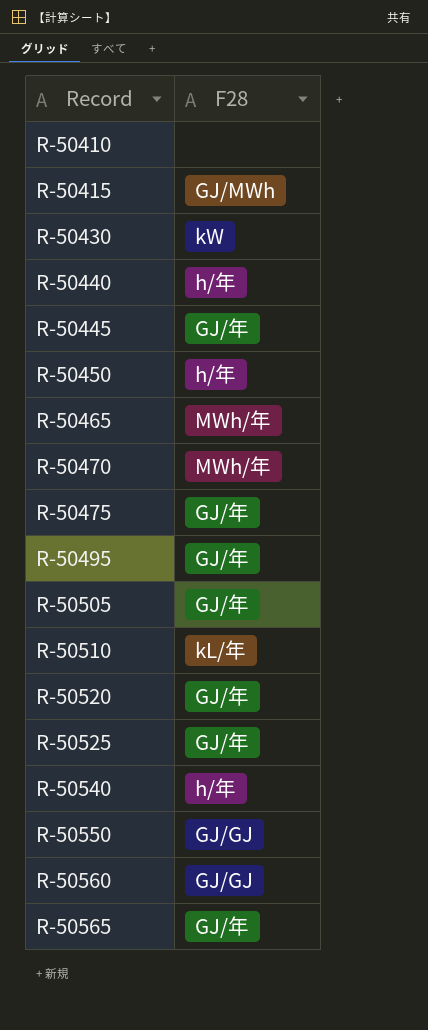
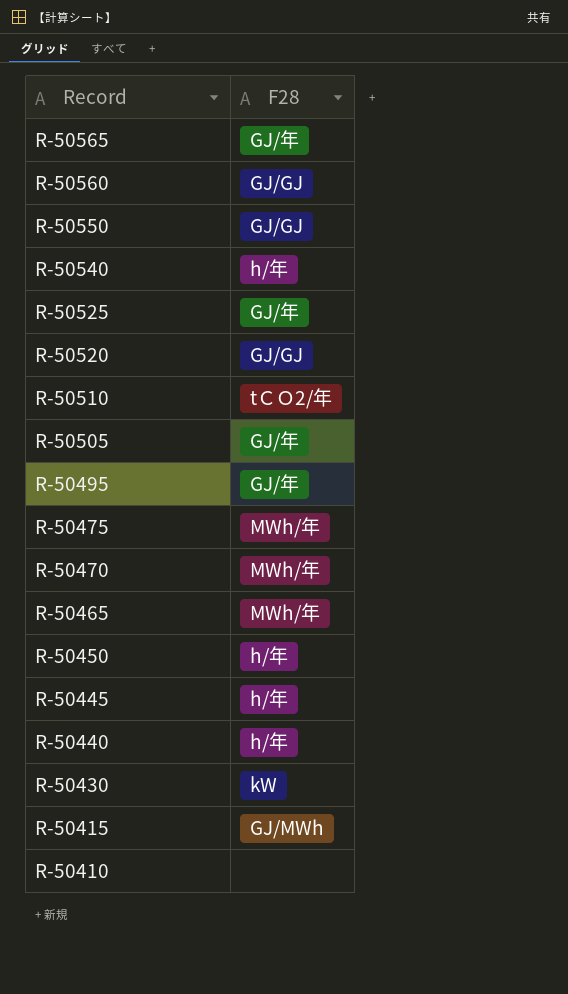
row order: Record ascending -> Record descending
R-50520 | F28: GJ/年 -> GJ/GJ
R-50510 | F28: kL/年 -> tＣＯ2/年
R-50475 | F28: GJ/年 -> MWh/年
R-50445 | F28: GJ/年 -> h/年

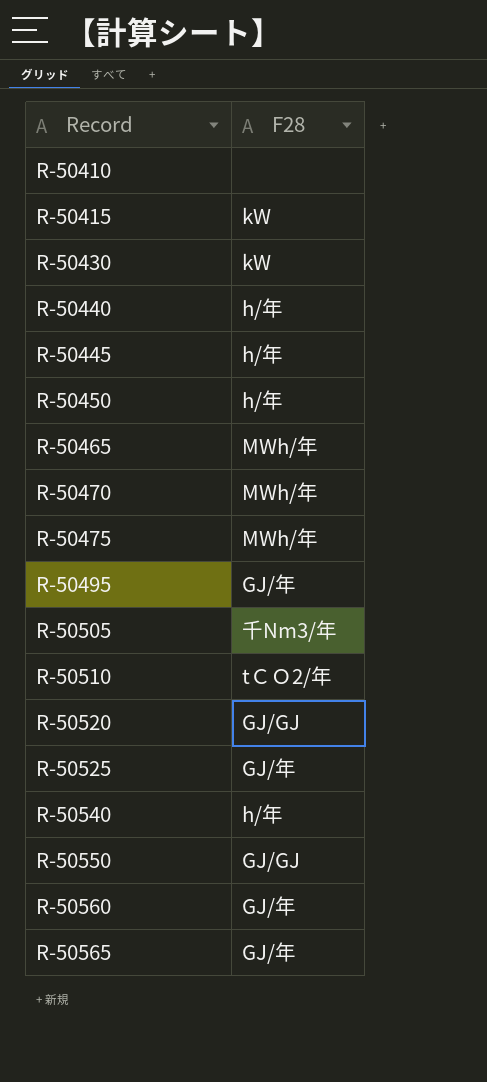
row order: Record descending -> Record ascending
R-50415 | F28: GJ/MWh -> kW
R-50505 | F28: GJ/年 -> 千Nm3/年
R-50560 | F28: GJ/GJ -> GJ/年

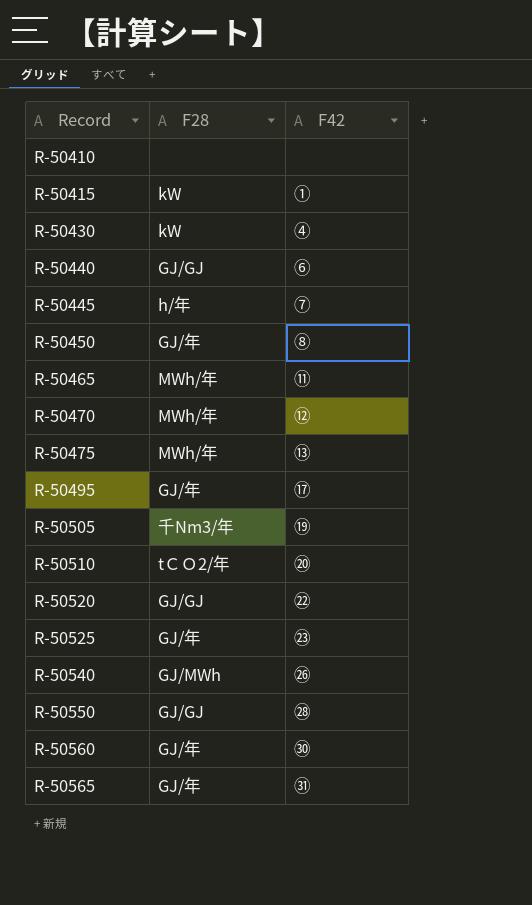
column F42 | position: none -> 3
R-50440 | F28: h/年 -> GJ/GJ
R-50450 | F28: h/年 -> GJ/年
R-50540 | F28: h/年 -> GJ/MWh

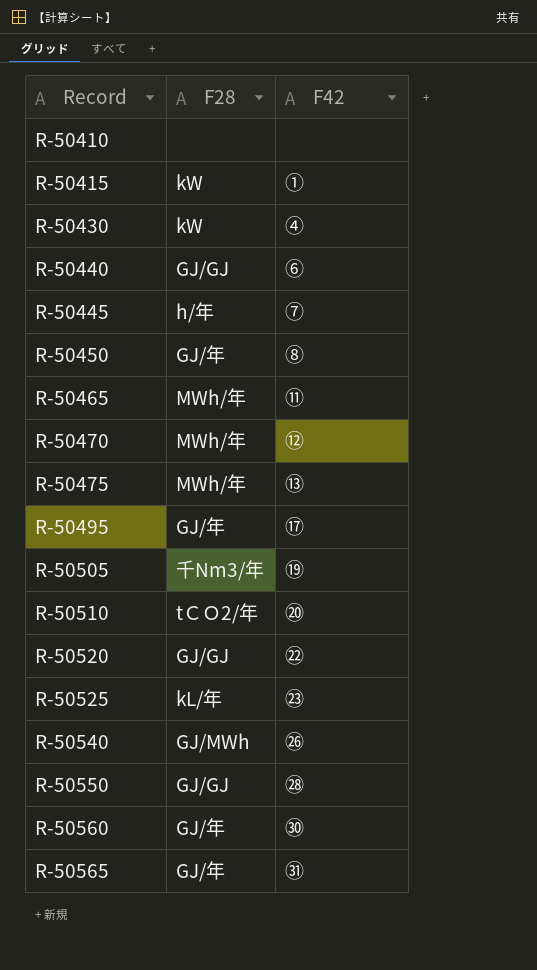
R-50525 | F28: GJ/年 -> kL/年

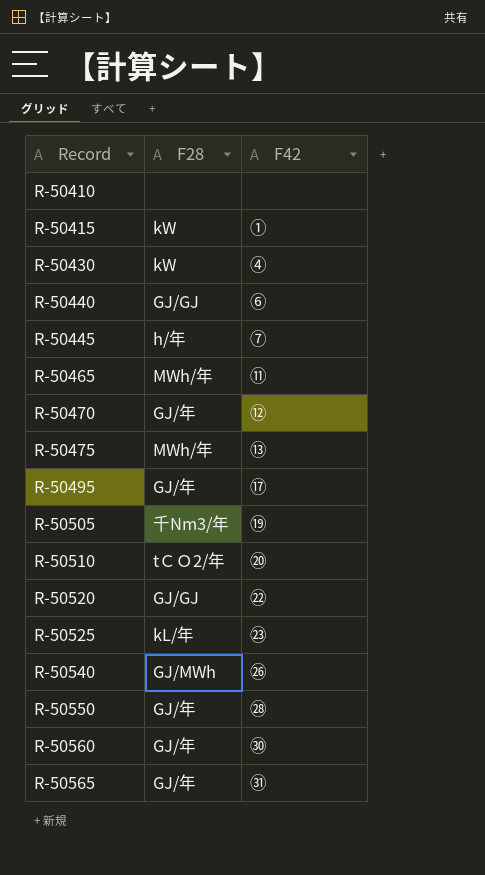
row R-50450: GJ/年 | ⑧ -> none
R-50470 | F28: MWh/年 -> GJ/年
R-50550 | F28: GJ/GJ -> GJ/年

